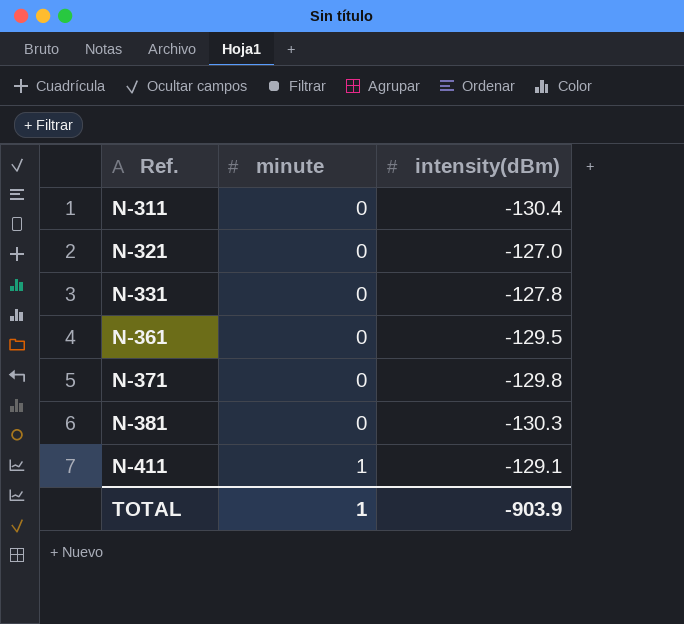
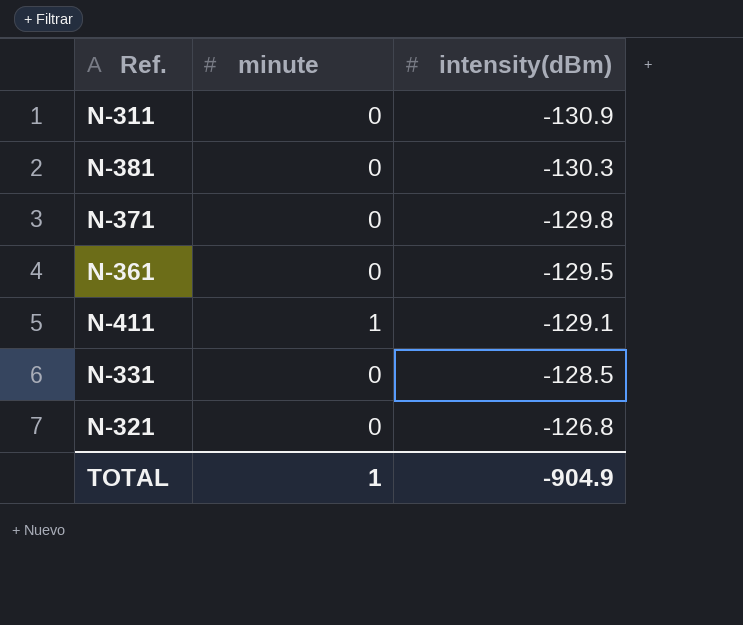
row order: Ref. ascending -> intensity(dBm) ascending
N-311 | intensity(dBm): -130.4 -> -130.9
N-331 | intensity(dBm): -127.8 -> -128.5
N-321 | intensity(dBm): -127.0 -> -126.8
TOTAL | intensity(dBm): -903.9 -> -904.9

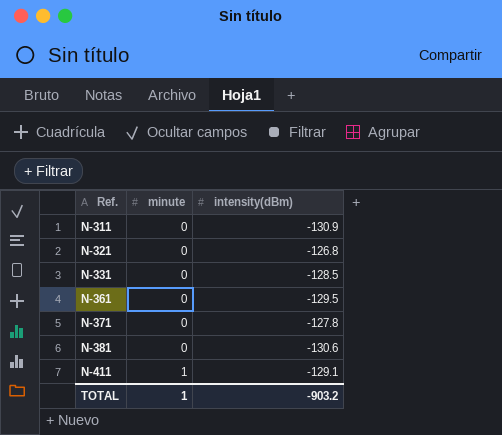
row order: intensity(dBm) ascending -> Ref. ascending
N-371 | intensity(dBm): -129.8 -> -127.8
N-381 | intensity(dBm): -130.3 -> -130.6
TOTAL | intensity(dBm): -904.9 -> -903.2

